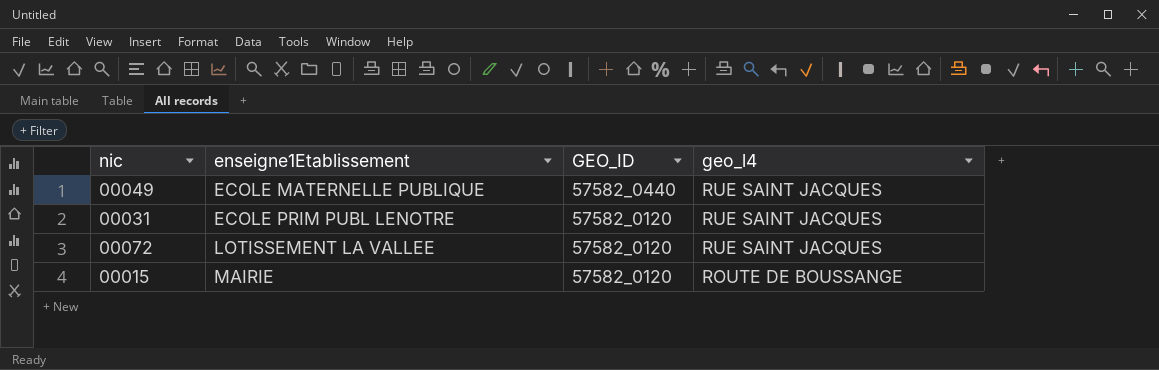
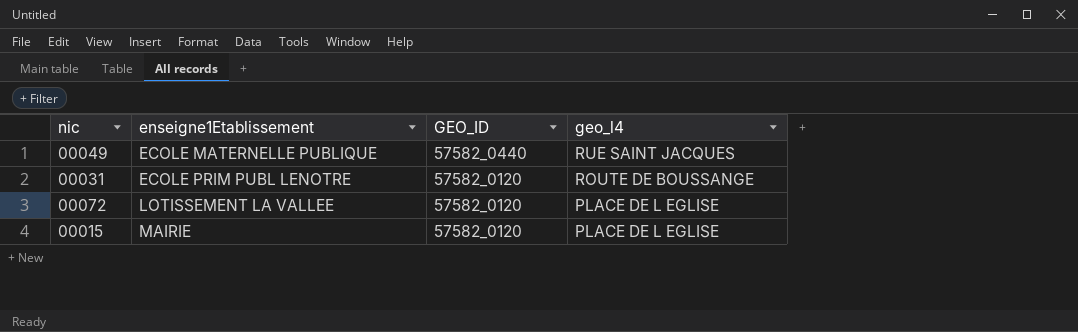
00031 | geo_l4: RUE SAINT JACQUES -> ROUTE DE BOUSSANGE
00072 | geo_l4: RUE SAINT JACQUES -> PLACE DE L EGLISE
00015 | geo_l4: ROUTE DE BOUSSANGE -> PLACE DE L EGLISE

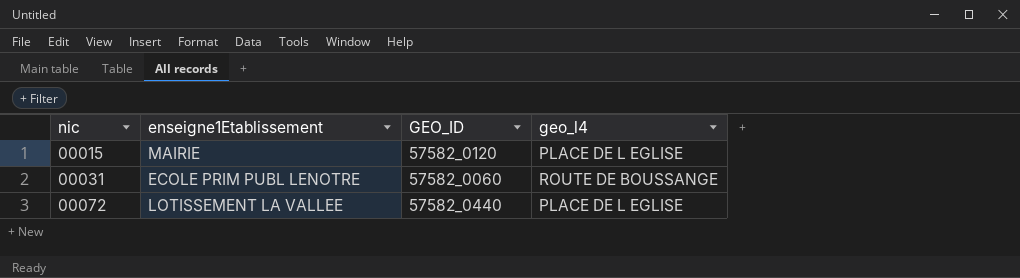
row order: enseigne1Etablissement ascending -> nic ascending
row 00049: ECOLE MATERNELLE PUBLIQUE | 57582_0440 | RUE SAINT JACQUES -> none
00031 | GEO_ID: 57582_0120 -> 57582_0060
00072 | GEO_ID: 57582_0120 -> 57582_0440

